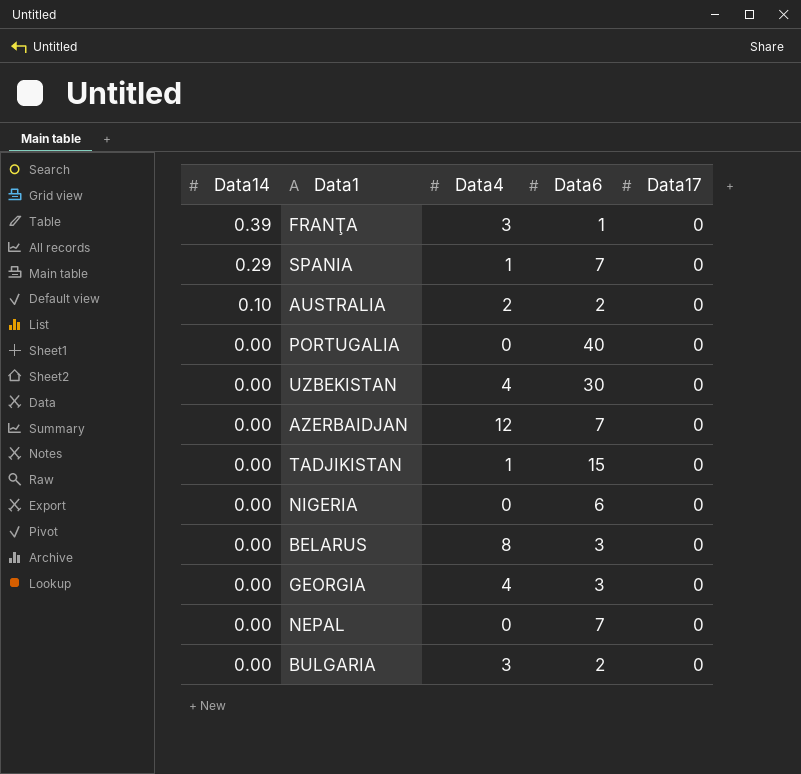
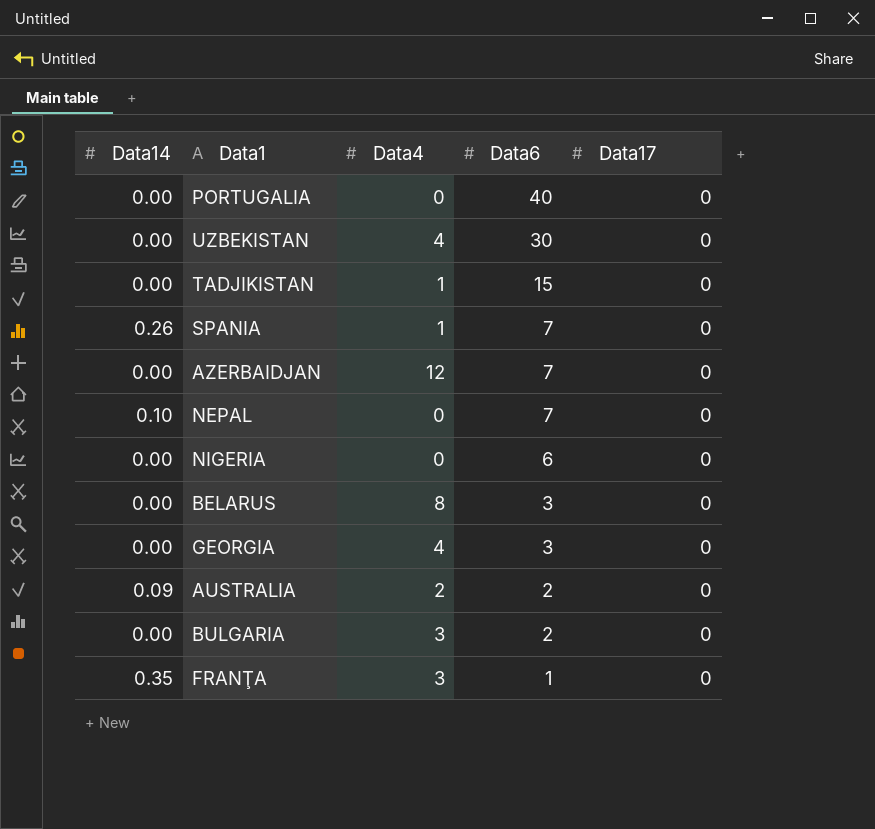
row order: Data14 descending -> Data6 descending
SPANIA | Data14: 0.29 -> 0.26
NEPAL | Data14: 0.00 -> 0.10
AUSTRALIA | Data14: 0.10 -> 0.09
FRANŢA | Data14: 0.39 -> 0.35

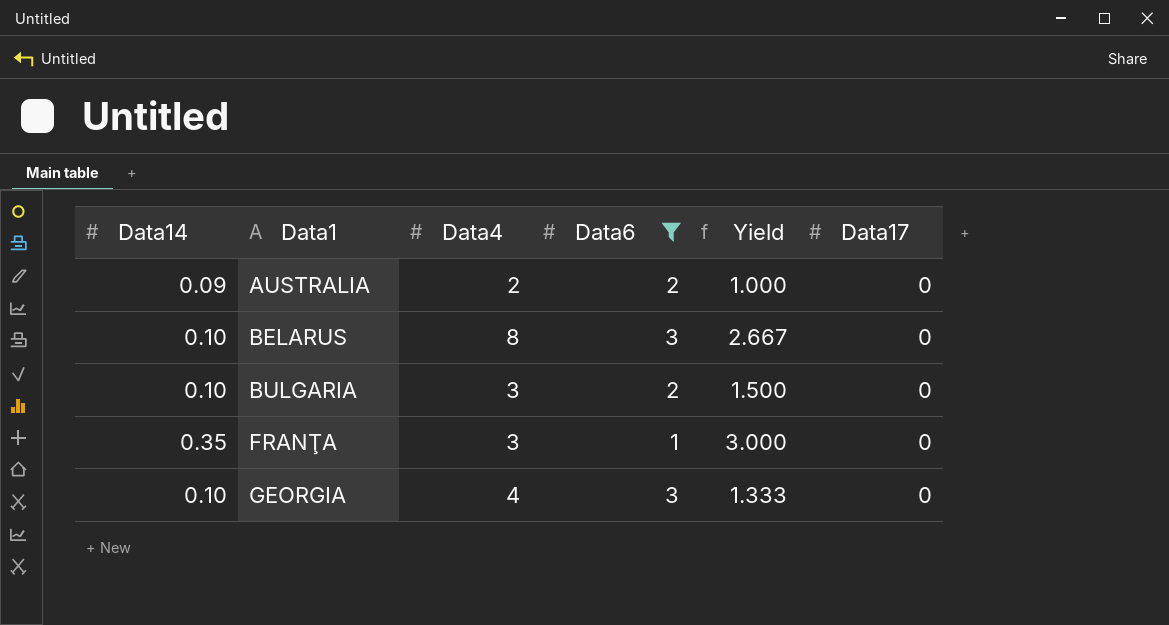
filter: none -> Data6 <= 3
row order: Data6 descending -> Data1 ascending
column Yield | formula: none -> [Data4] / [Data6]
BELARUS | Data14: 0.00 -> 0.10
BULGARIA | Data14: 0.00 -> 0.10
GEORGIA | Data14: 0.00 -> 0.10

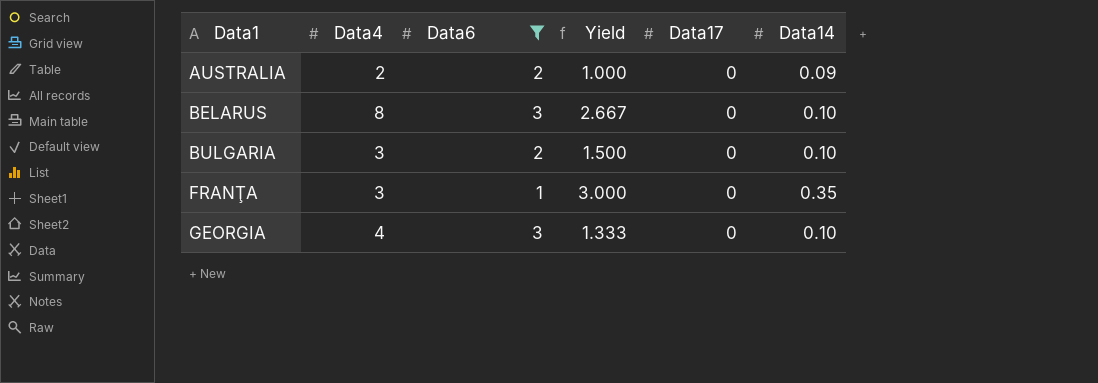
column Data14 | position: 1 -> 6

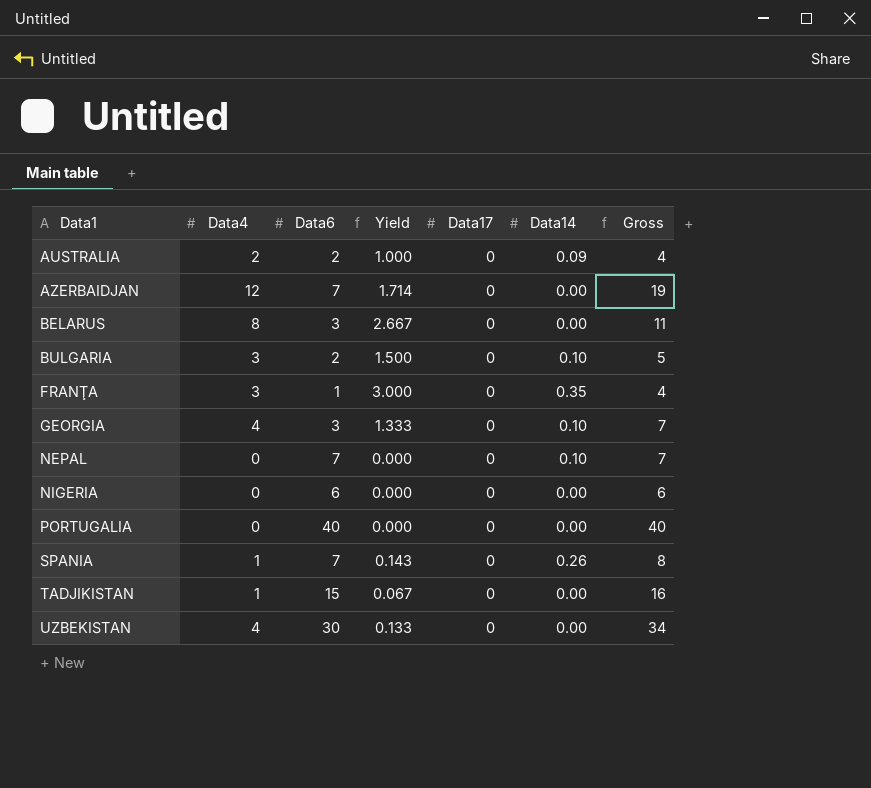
filter: Data6 <= 3 -> none
column Gross | formula: none -> [Data4] + [Data6]
BELARUS | Data14: 0.10 -> 0.00

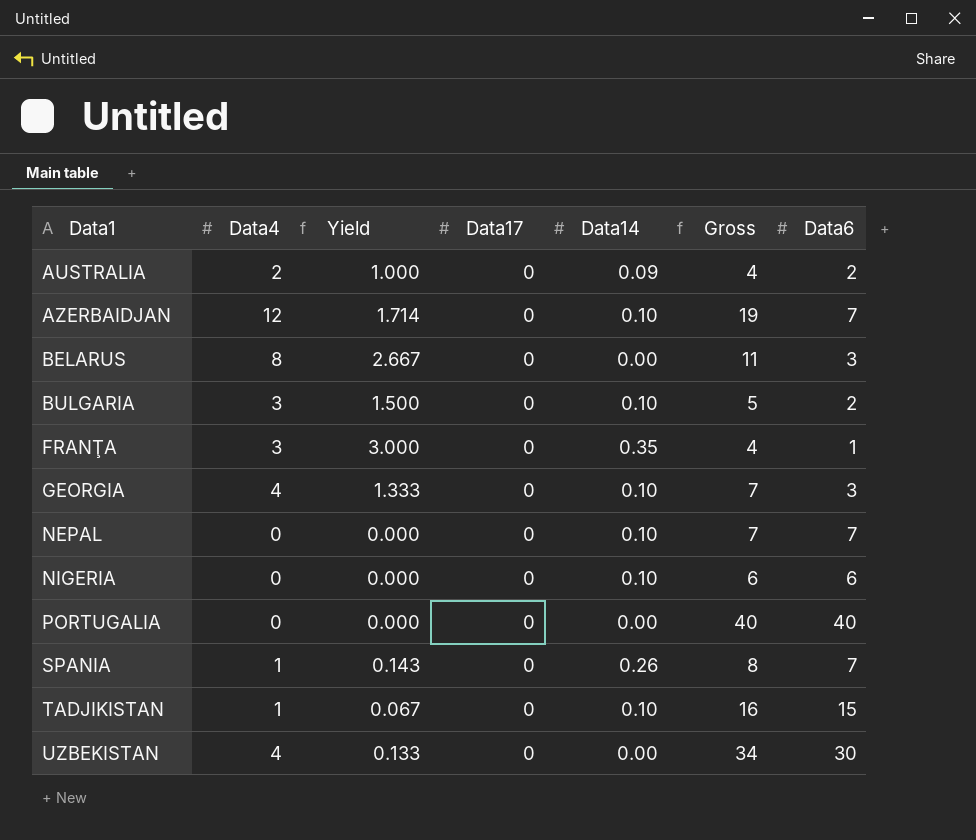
column Data6 | position: 3 -> 7
AZERBAIDJAN | Data14: 0.00 -> 0.10
NIGERIA | Data14: 0.00 -> 0.10
TADJIKISTAN | Data14: 0.00 -> 0.10

